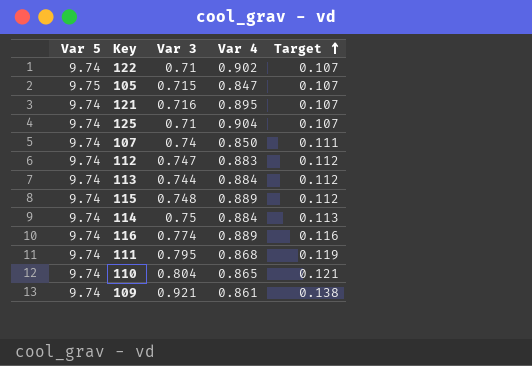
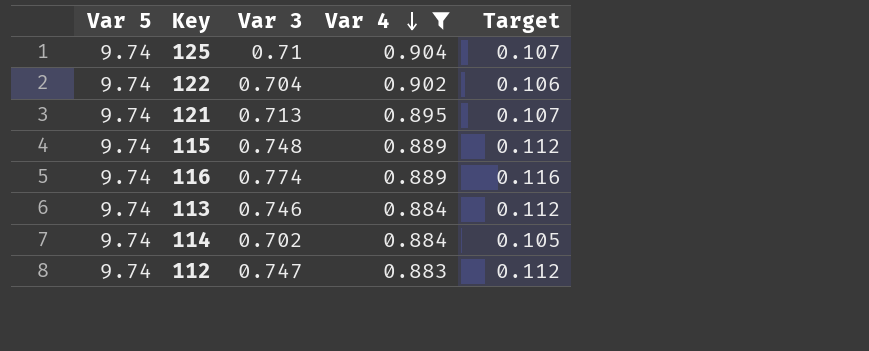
filter: none -> Var 4 >= 0.883
row order: Target ascending -> Var 4 descending
122 | Var 3: 0.71 -> 0.704
122 | Target: 0.107 -> 0.106
121 | Var 3: 0.716 -> 0.713
113 | Var 3: 0.744 -> 0.746
114 | Var 3: 0.75 -> 0.702
114 | Target: 0.113 -> 0.105

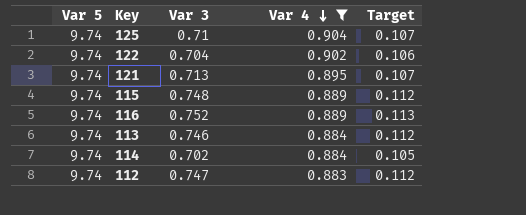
116 | Var 3: 0.774 -> 0.752
116 | Target: 0.116 -> 0.113

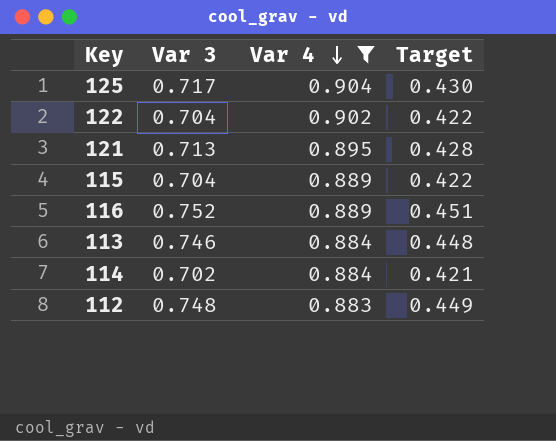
column Var 5 | position: 1 -> none
column Target | formula: [Var 3] * 0.15 -> [Var 3] * 0.6
125 | Var 3: 0.71 -> 0.717
115 | Var 3: 0.748 -> 0.704
112 | Var 3: 0.747 -> 0.748

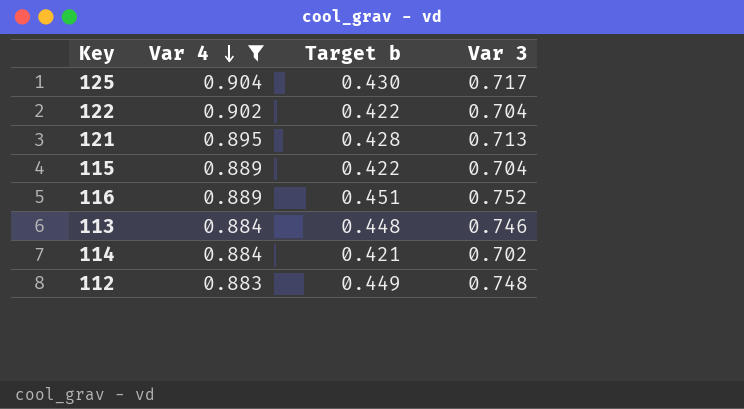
column name: Target -> Target b
column Var 3 | position: 2 -> 4

